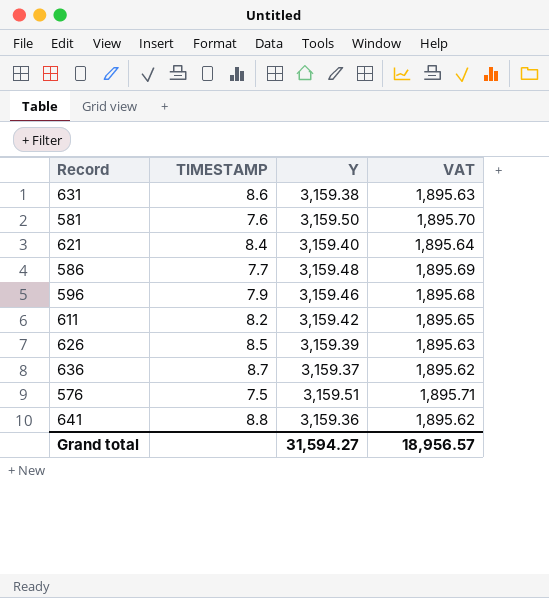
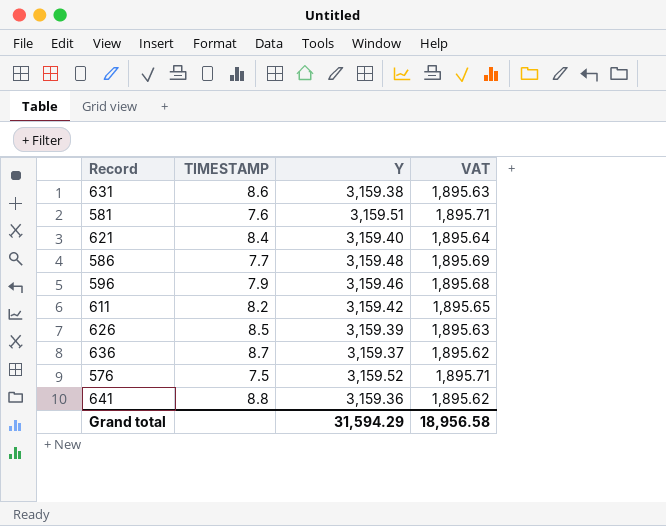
581 | Y: 3,159.50 -> 3,159.51
581 | VAT: 1,895.70 -> 1,895.71
576 | Y: 3,159.51 -> 3,159.52
Grand total | Y: 31,594.27 -> 31,594.29
Grand total | VAT: 18,956.57 -> 18,956.58

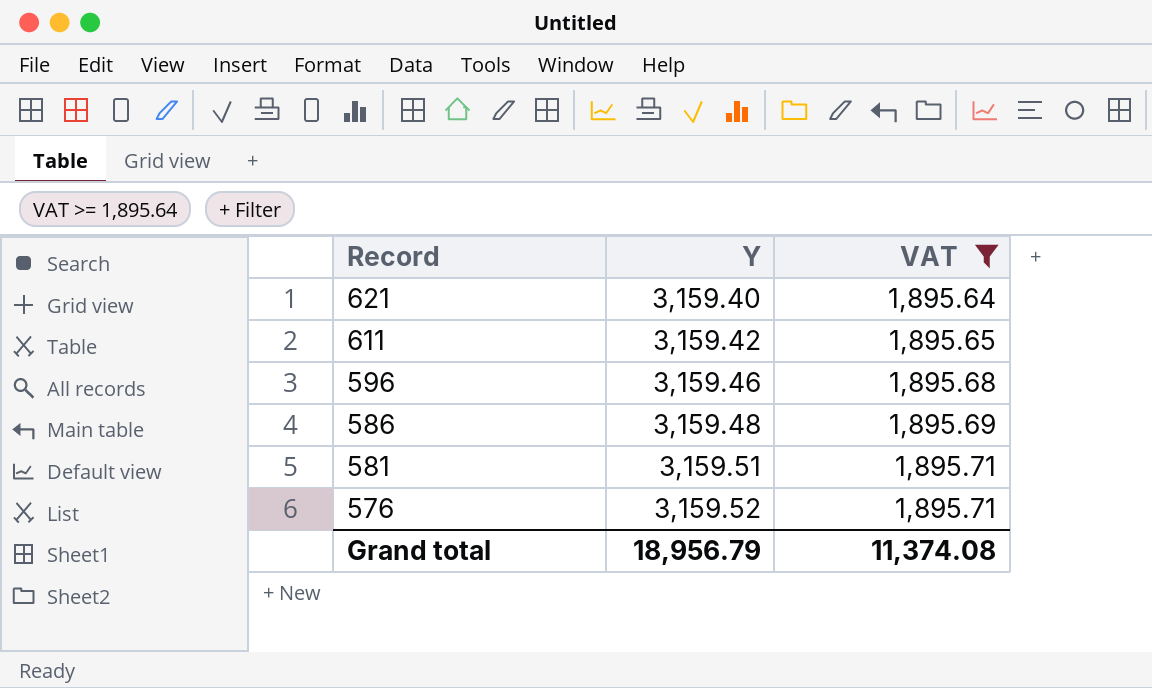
filter: none -> VAT >= 1,895.64
row order: none -> Record descending
column TIMESTAMP | position: 2 -> none
Grand total | Y: 31,594.29 -> 18,956.79
Grand total | VAT: 18,956.58 -> 11,374.08

